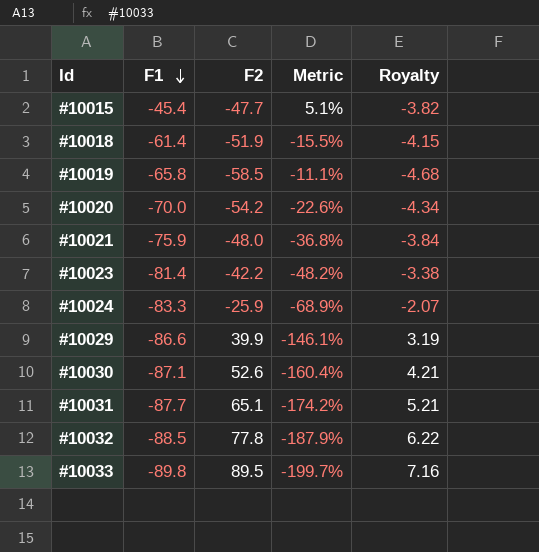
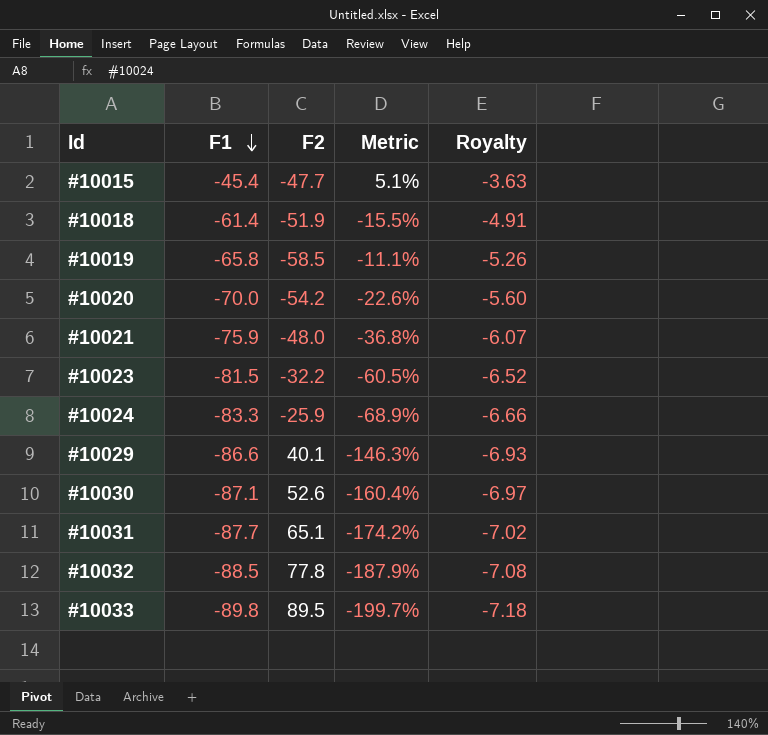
column Royalty | formula: [F2] * 0.08 -> [F1] * 0.08
#10023 | F1: -81.4 -> -81.5
#10023 | F2: -42.2 -> -32.2
#10023 | Metric: -48.2% -> -60.5%
#10029 | F2: 39.9 -> 40.1
#10029 | Metric: -146.1% -> -146.3%

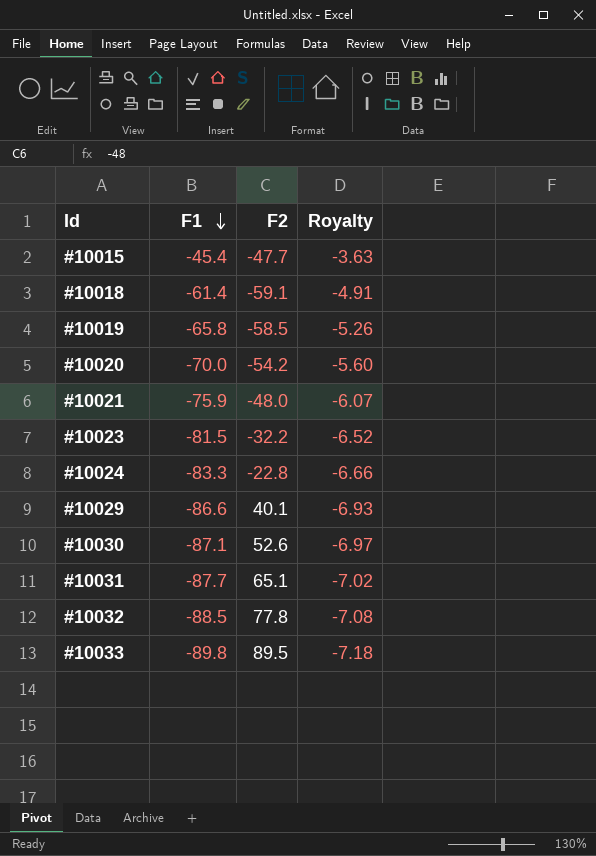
column Metric | formula: ([F2] - [F1]) / [F1] -> none
#10018 | F2: -51.9 -> -59.1
#10024 | F2: -25.9 -> -22.8

